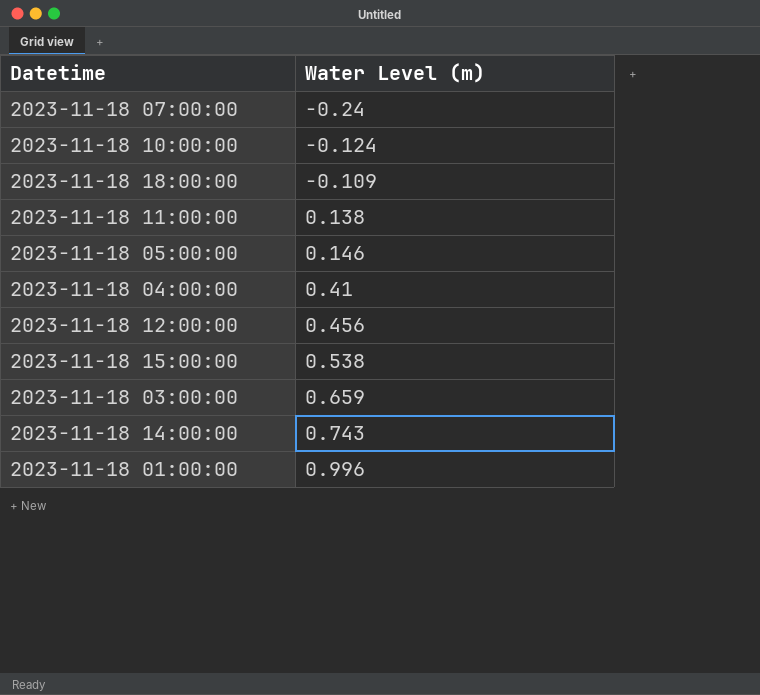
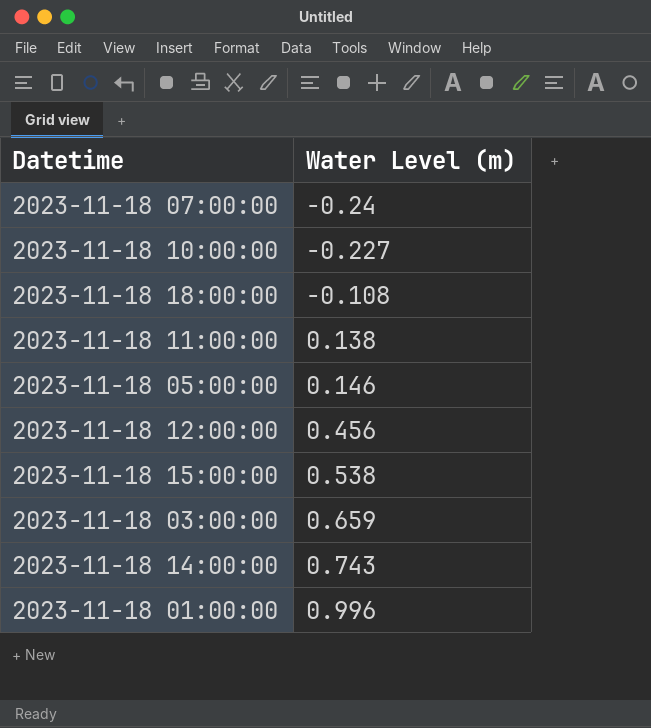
row 2023-11-18 04:00:00: 0.41 -> none
2023-11-18 10:00:00 | Water Level (m): -0.124 -> -0.227
2023-11-18 18:00:00 | Water Level (m): -0.109 -> -0.108

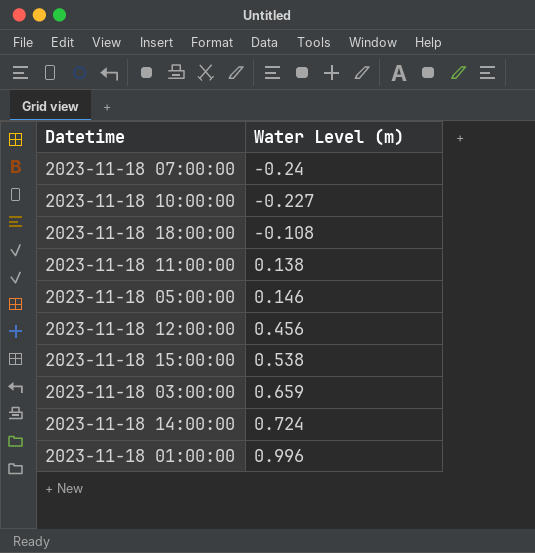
2023-11-18 14:00:00 | Water Level (m): 0.743 -> 0.724

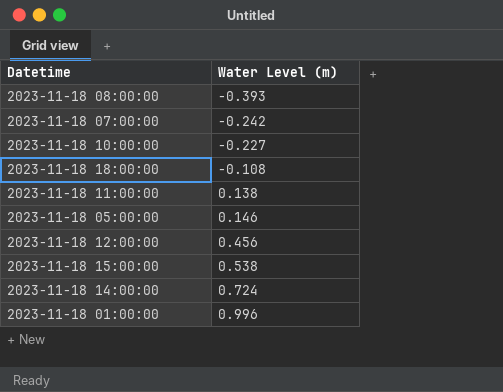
row 2023-11-18 03:00:00: 0.659 -> none
row 2023-11-18 08:00:00: none -> -0.393
2023-11-18 07:00:00 | Water Level (m): -0.24 -> -0.242

